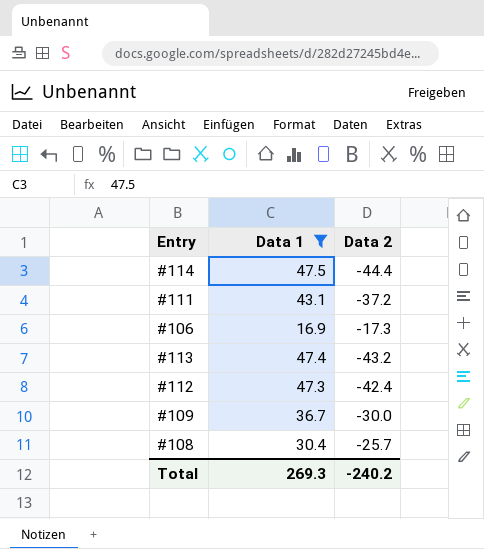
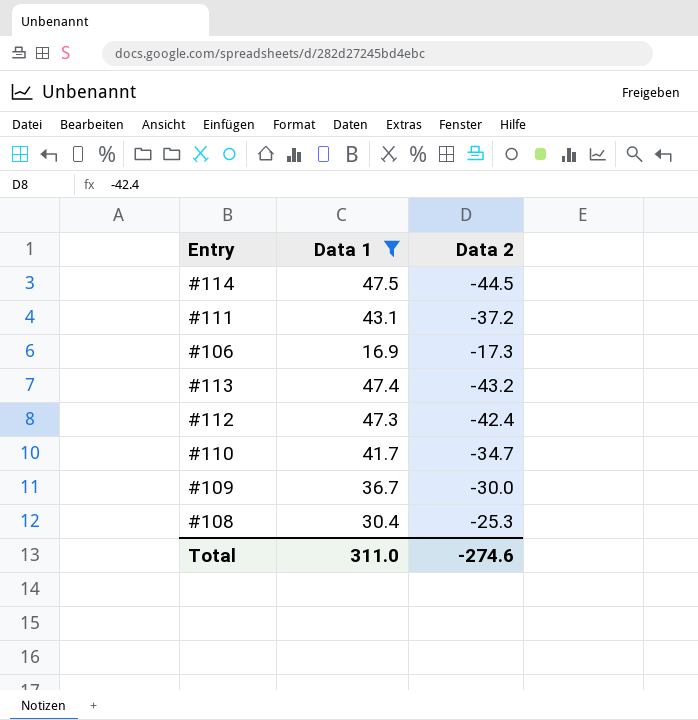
#114 | Data 2: -44.4 -> -44.5
row #110: none -> 41.7 | -34.7
#108 | Data 2: -25.7 -> -25.3
Total | Data 1: 269.3 -> 311.0
Total | Data 2: -240.2 -> -274.6

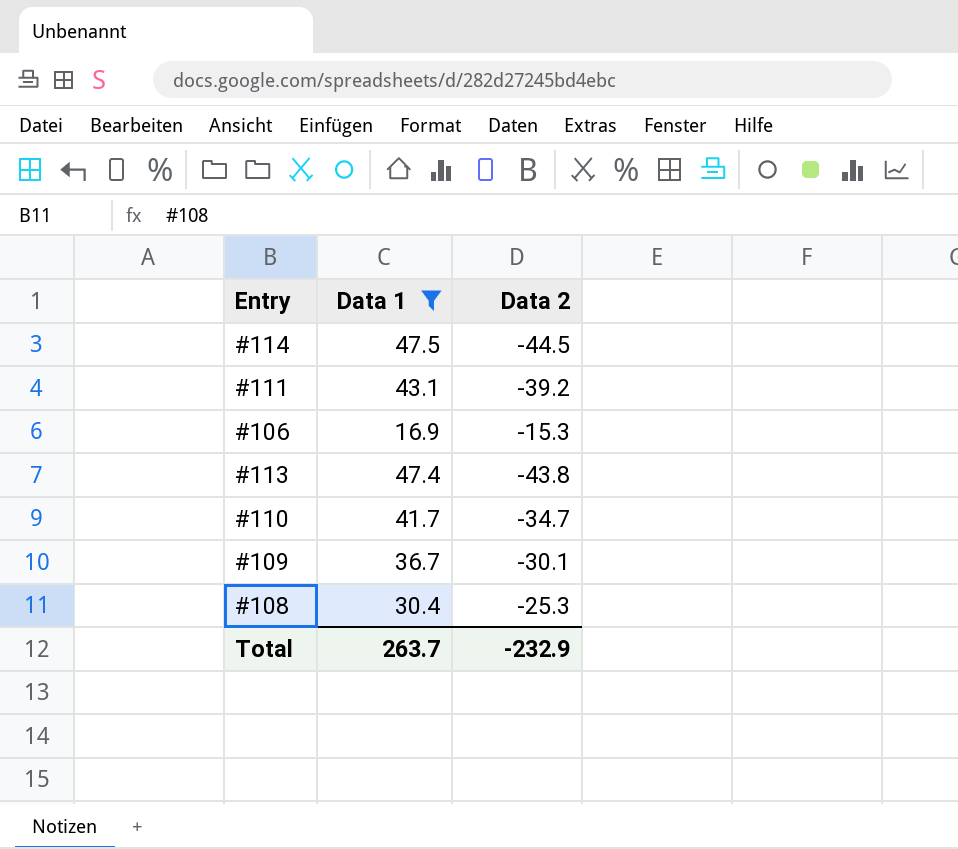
row #112: 47.3 | -42.4 -> none
#111 | Data 2: -37.2 -> -39.2
#106 | Data 2: -17.3 -> -15.3
#113 | Data 2: -43.2 -> -43.8
#109 | Data 2: -30.0 -> -30.1
Total | Data 1: 311.0 -> 263.7
Total | Data 2: -274.6 -> -232.9

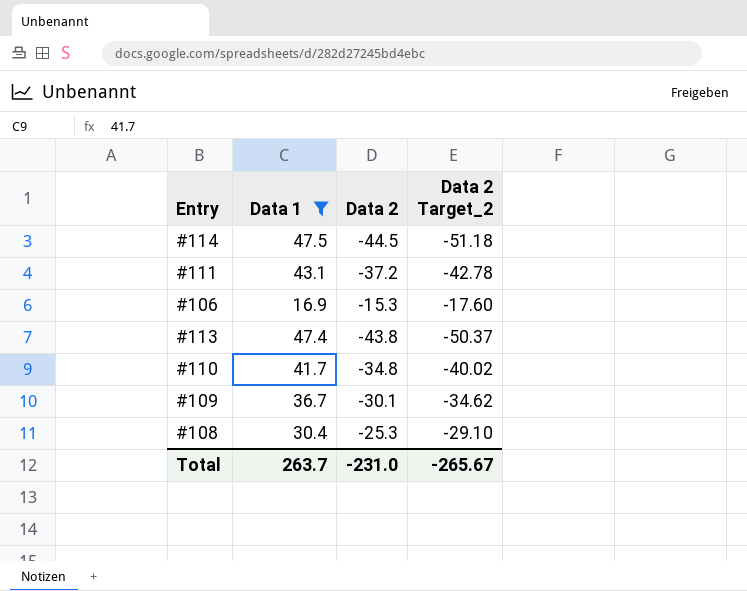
column Data 2 Target_2 | formula: none -> [Data 2] * 1.15
#111 | Data 2: -39.2 -> -37.2
#110 | Data 2: -34.7 -> -34.8
Total | Data 2: -232.9 -> -231.0

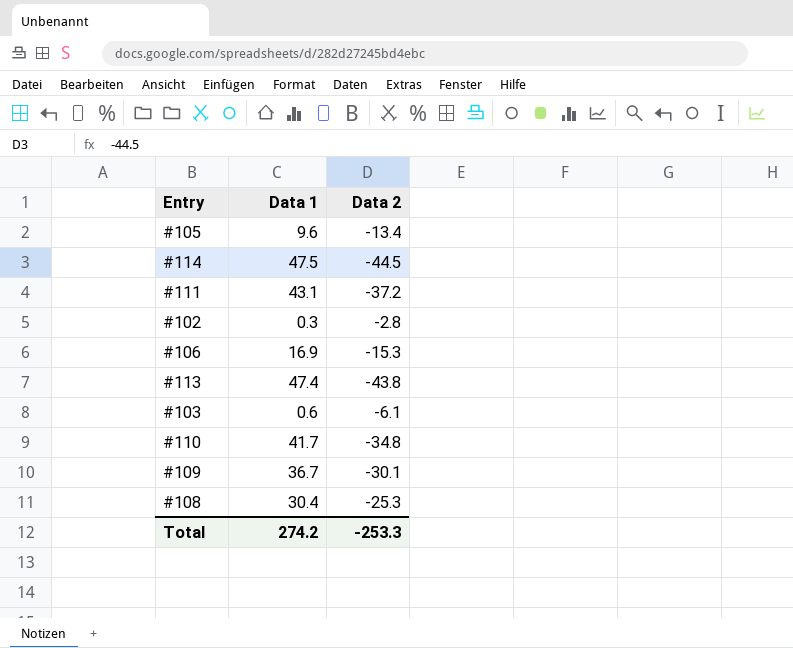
filter: Data 1 >= 16.9 -> none
column Data 2 Target_2 | formula: [Data 2] * 1.15 -> none
Total | Data 1: 263.7 -> 274.2
Total | Data 2: -231.0 -> -253.3

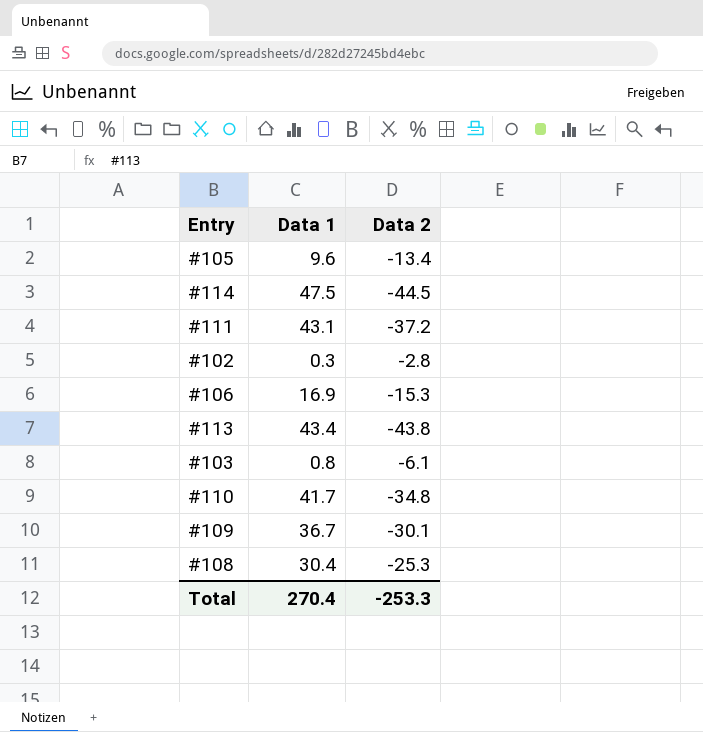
#113 | Data 1: 47.4 -> 43.4
#103 | Data 1: 0.6 -> 0.8
Total | Data 1: 274.2 -> 270.4

